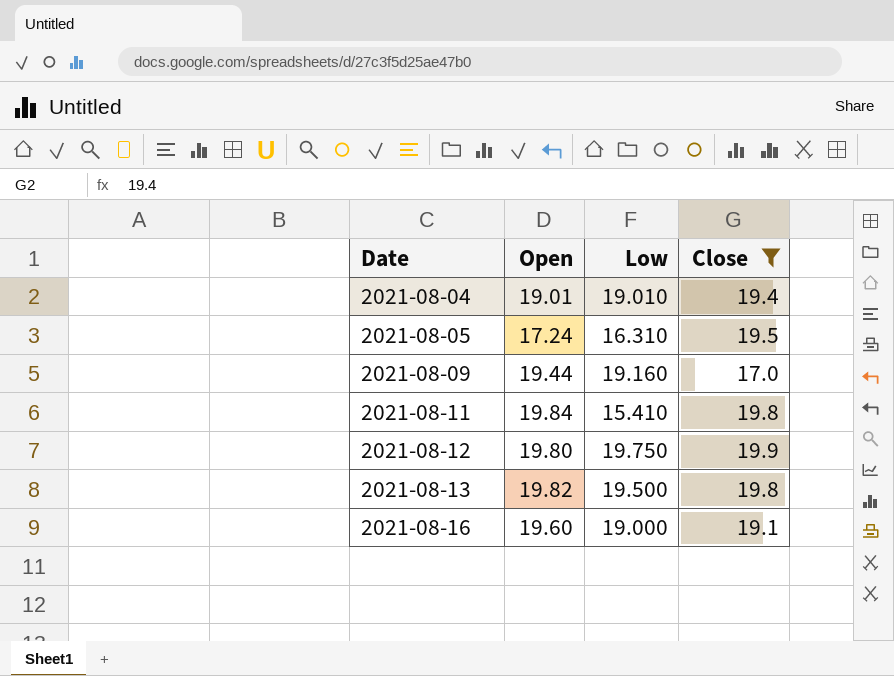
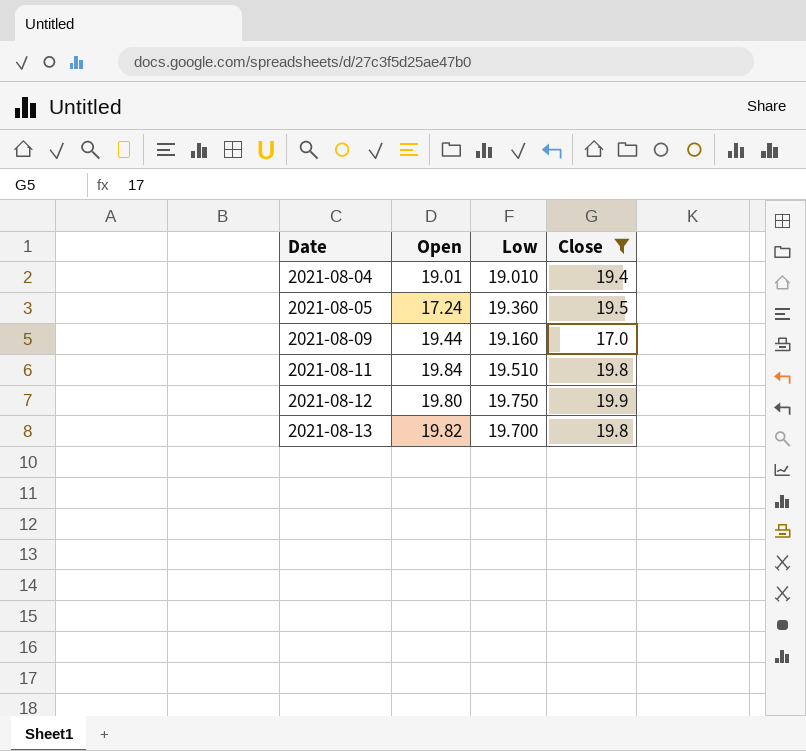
row 2021-08-16: 19.60 | 19.000 | 19.1 -> none
2021-08-05 | Low: 16.310 -> 19.360
2021-08-11 | Low: 15.410 -> 19.510
2021-08-13 | Low: 19.500 -> 19.700

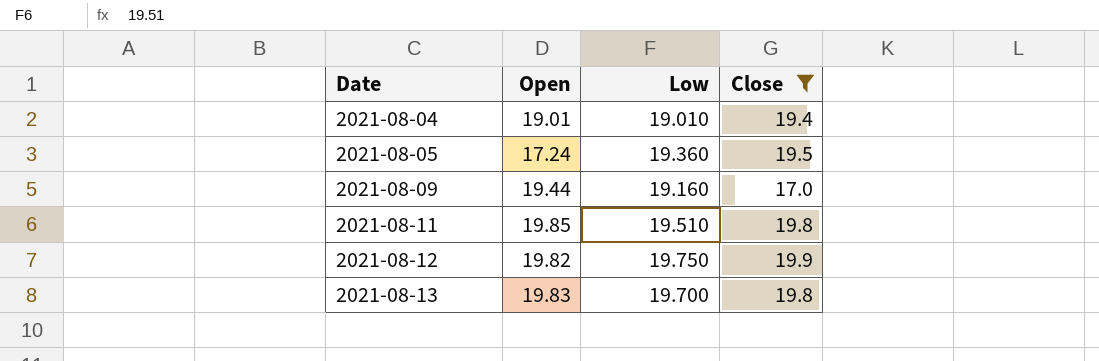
2021-08-11 | Open: 19.84 -> 19.85
2021-08-12 | Open: 19.80 -> 19.82
2021-08-13 | Open: 19.82 -> 19.83

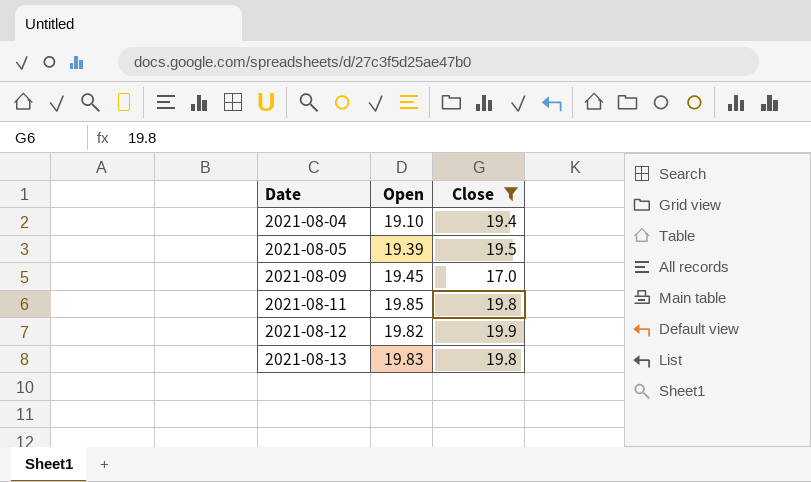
column Low | position: 3 -> none
2021-08-04 | Open: 19.01 -> 19.10
2021-08-05 | Open: 17.24 -> 19.39
2021-08-09 | Open: 19.44 -> 19.45

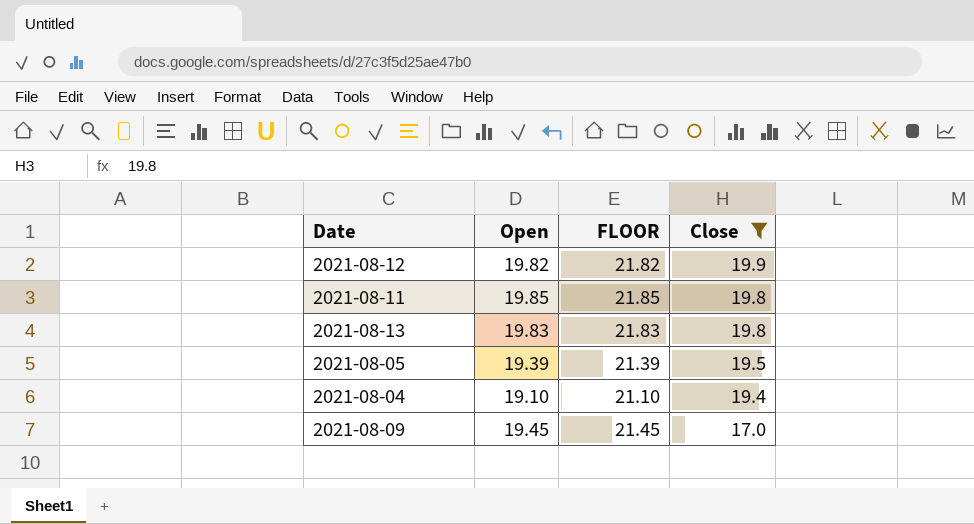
row order: Date ascending -> Close descending
column FLOOR | formula: none -> [Open] + 2

